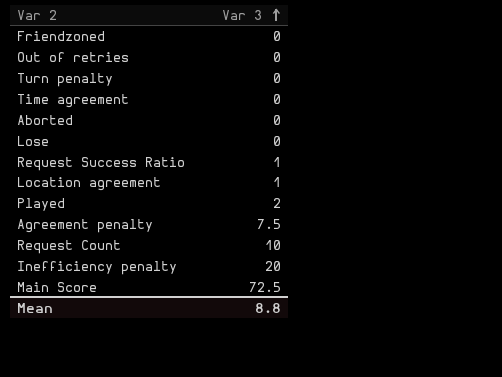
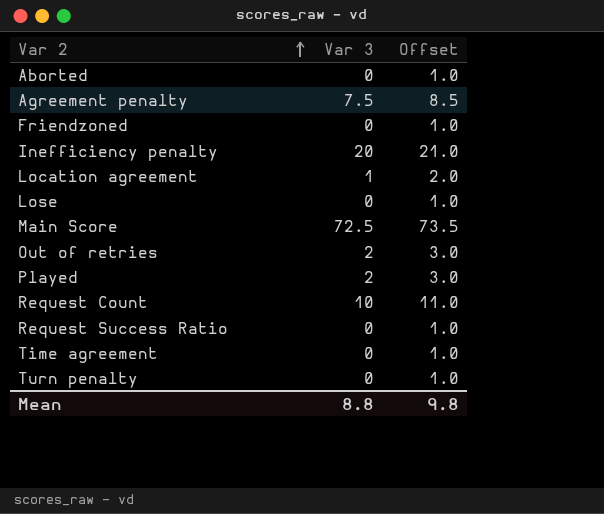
row order: Var 3 ascending -> Var 2 ascending
column Offset | formula: none -> [Var 3] + 1
Out of retries | Var 3: 0 -> 2
Request Success Ratio | Var 3: 1 -> 0

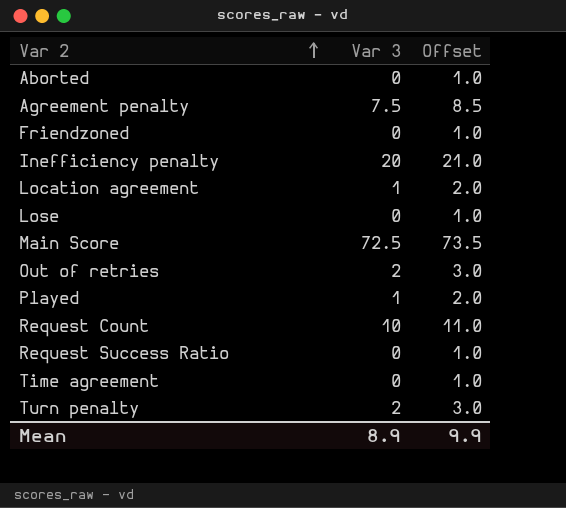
Played | Var 3: 2 -> 1
Played | Offset: 3.0 -> 2.0
Turn penalty | Var 3: 0 -> 2
Turn penalty | Offset: 1.0 -> 3.0
Mean | Var 3: 8.8 -> 8.9
Mean | Offset: 9.8 -> 9.9

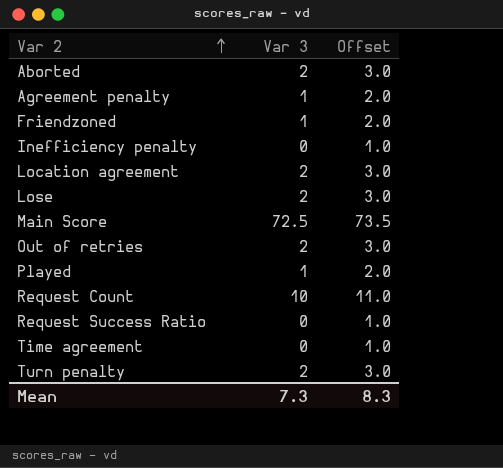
Aborted | Var 3: 0 -> 2
Aborted | Offset: 1.0 -> 3.0
Agreement penalty | Var 3: 7.5 -> 1
Agreement penalty | Offset: 8.5 -> 2.0
Friendzoned | Var 3: 0 -> 1
Friendzoned | Offset: 1.0 -> 2.0
Inefficiency penalty | Var 3: 20 -> 0
Inefficiency penalty | Offset: 21.0 -> 1.0
Location agreement | Var 3: 1 -> 2
Location agreement | Offset: 2.0 -> 3.0
Lose | Var 3: 0 -> 2
Lose | Offset: 1.0 -> 3.0
Mean | Var 3: 8.9 -> 7.3
Mean | Offset: 9.9 -> 8.3

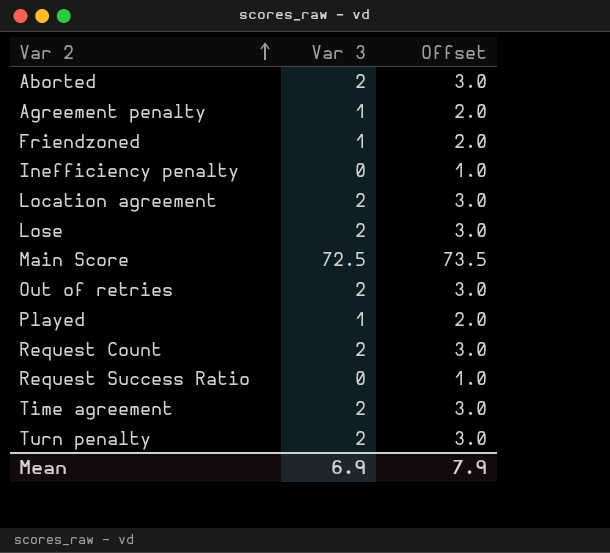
Request Count | Var 3: 10 -> 2
Request Count | Offset: 11.0 -> 3.0
Time agreement | Var 3: 0 -> 2
Time agreement | Offset: 1.0 -> 3.0
Mean | Var 3: 7.3 -> 6.9
Mean | Offset: 8.3 -> 7.9

